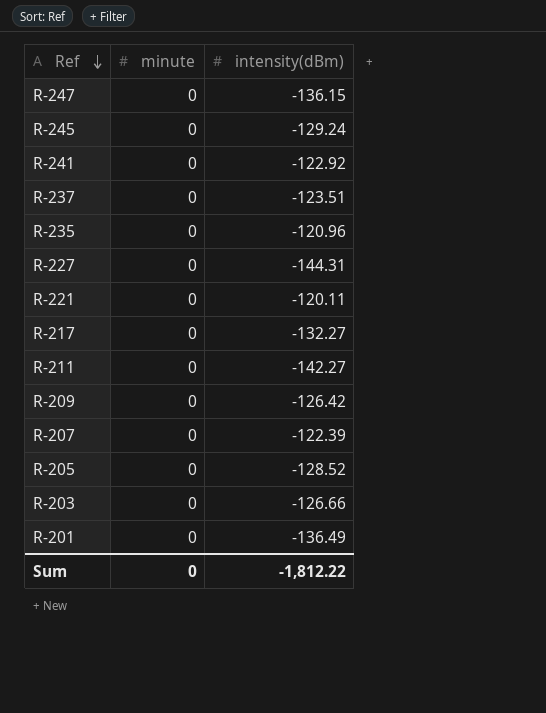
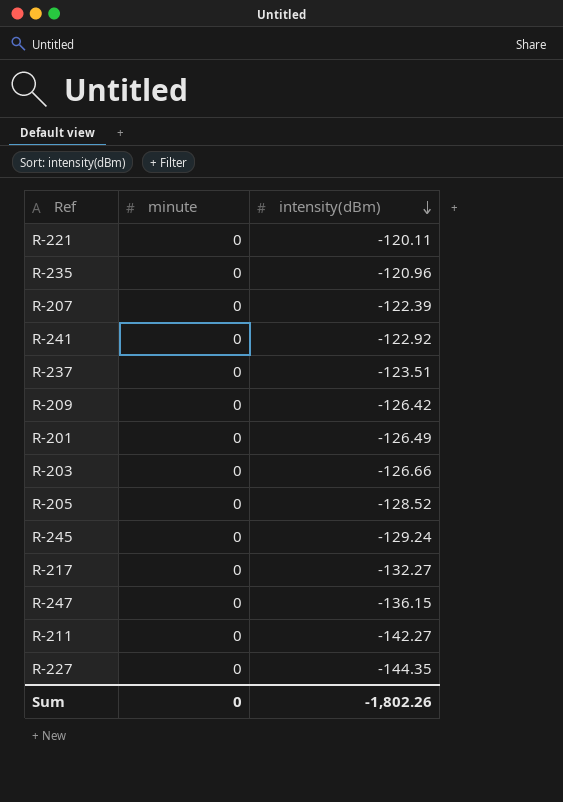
row order: Ref descending -> intensity(dBm) descending
R-201 | intensity(dBm): -136.49 -> -126.49
R-227 | intensity(dBm): -144.31 -> -144.35
Sum | intensity(dBm): -1,812.22 -> -1,802.26

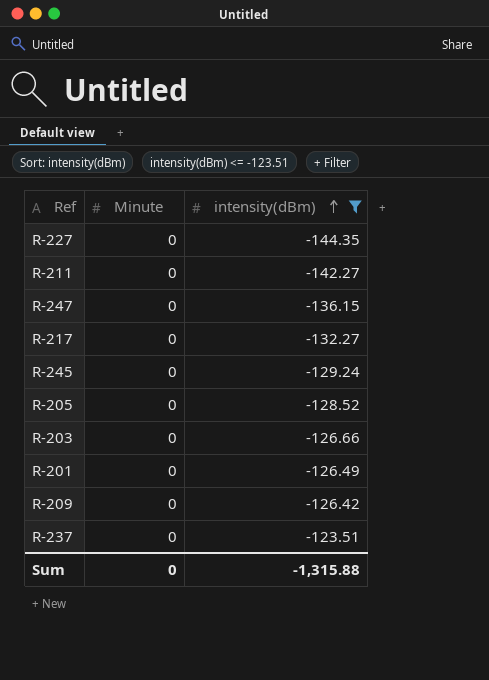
filter: none -> intensity(dBm) <= -123.51
row order: intensity(dBm) descending -> intensity(dBm) ascending
column name: minute -> Minute
Sum | intensity(dBm): -1,802.26 -> -1,315.88

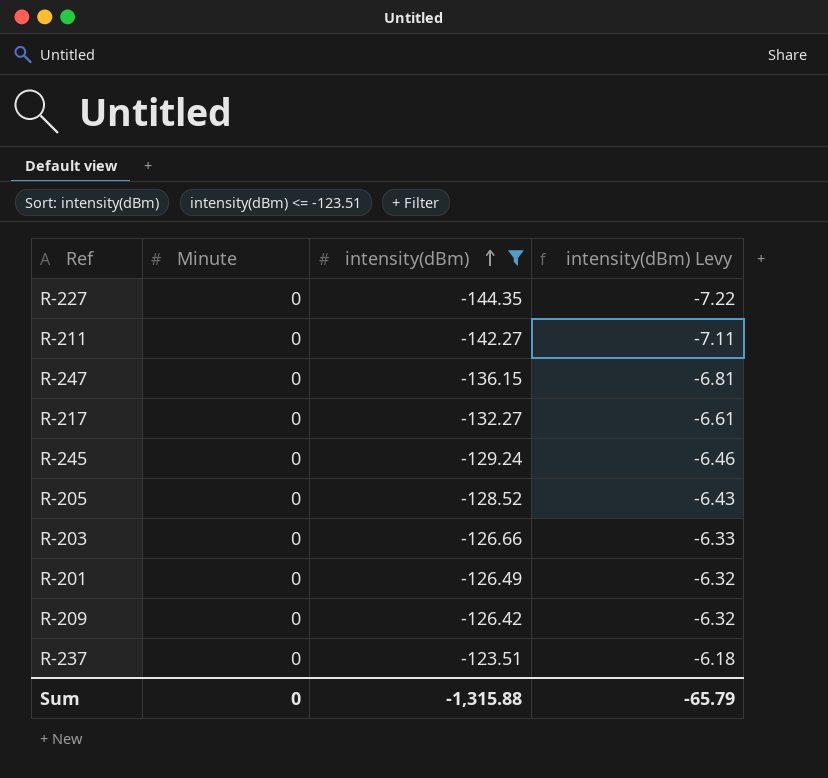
column intensity(dBm) Levy | formula: none -> [intensity(dBm)] * 0.05

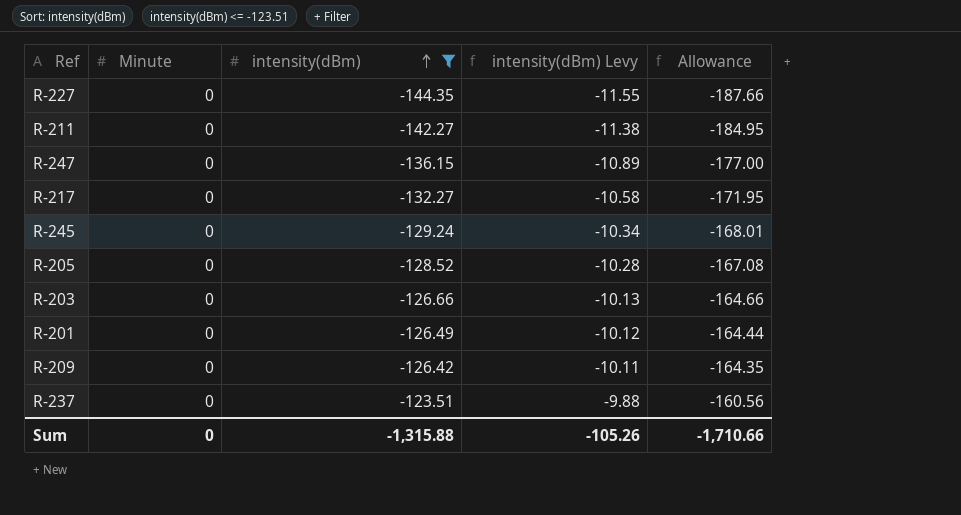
column intensity(dBm) Levy | formula: [intensity(dBm)] * 0.05 -> [intensity(dBm)] * 0.08
column Allowance | formula: none -> [intensity(dBm)] * 1.3
Sum | intensity(dBm) Levy: -65.79 -> -105.26

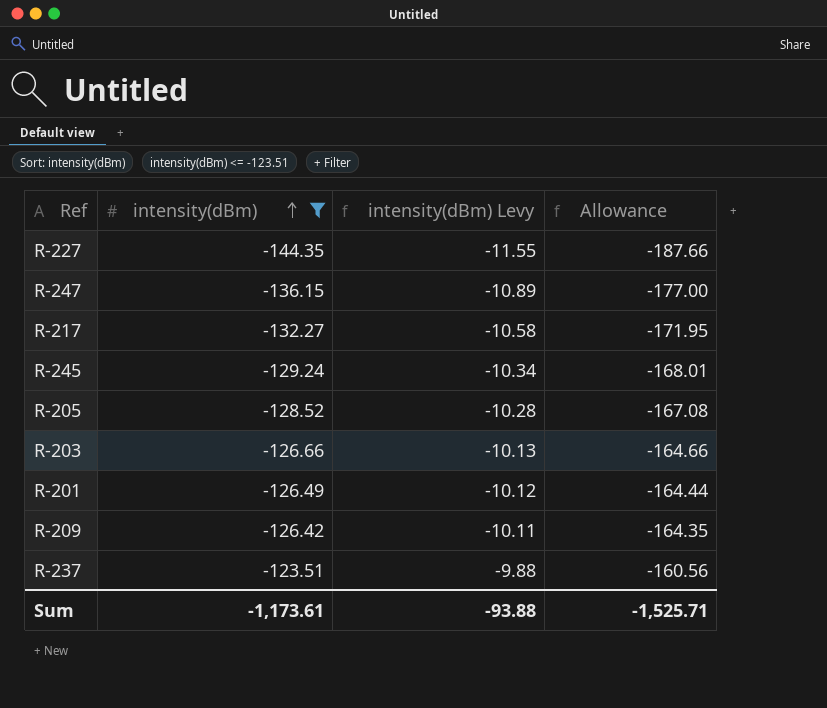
column Minute | position: 2 -> none
row R-211: 0 | -142.27 | -11.38 | -184.95 -> none
Sum | intensity(dBm): -1,315.88 -> -1,173.61
Sum | intensity(dBm) Levy: -105.26 -> -93.88
Sum | Allowance: -1,710.66 -> -1,525.71

